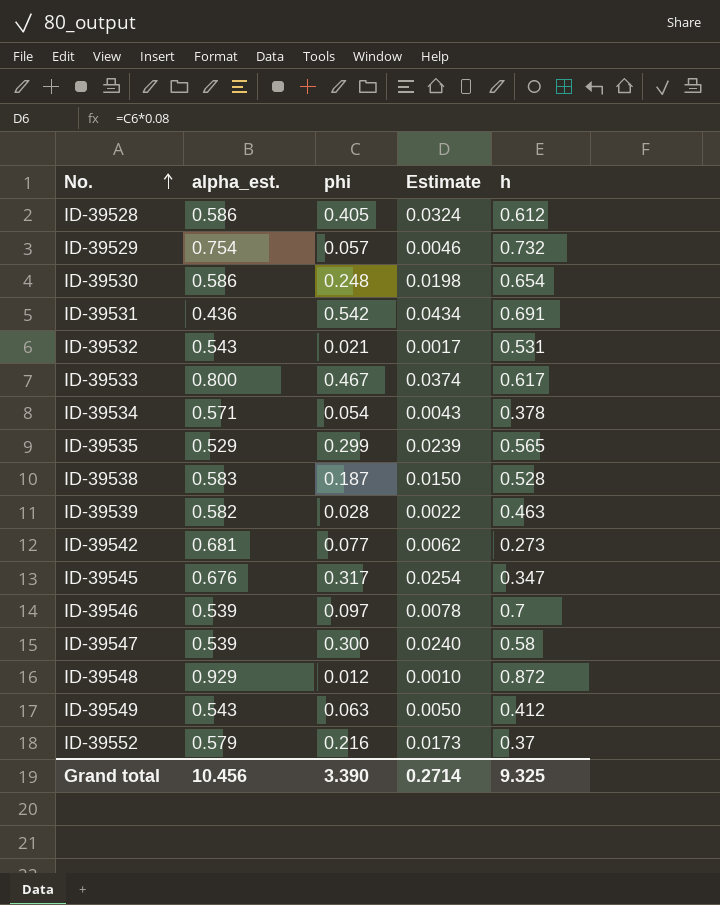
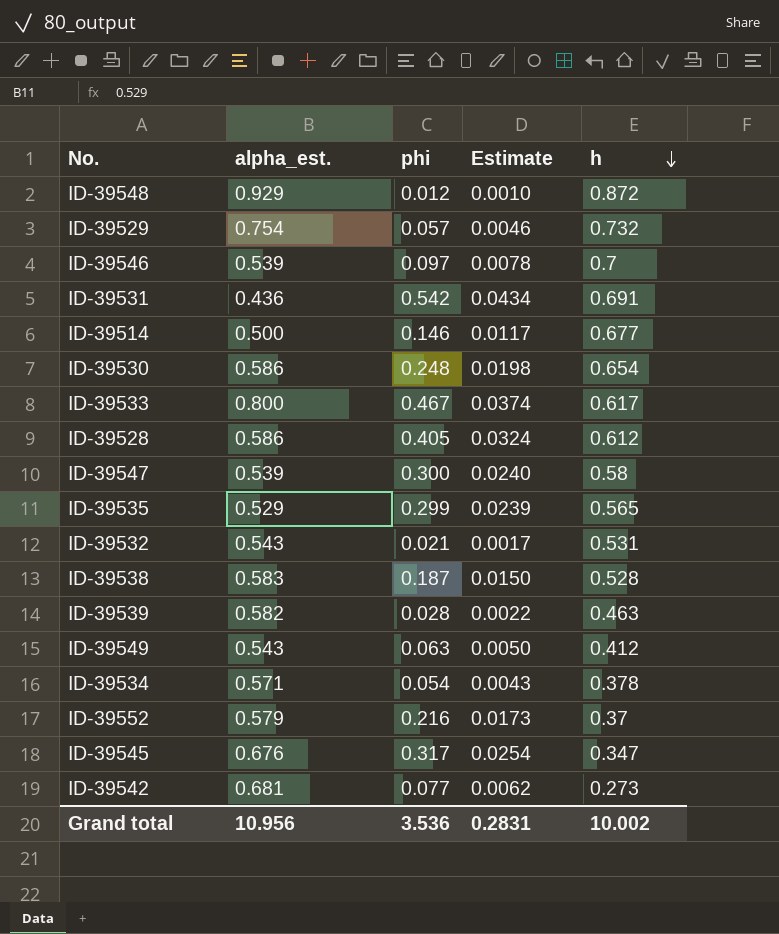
row order: No. ascending -> h descending
row ID-39514: none -> 0.500 | 0.146 | 0.0117 | 0.677
Grand total | alpha_est.: 10.456 -> 10.956
Grand total | phi: 3.390 -> 3.536
Grand total | Estimate: 0.2714 -> 0.2831
Grand total | h: 9.325 -> 10.002

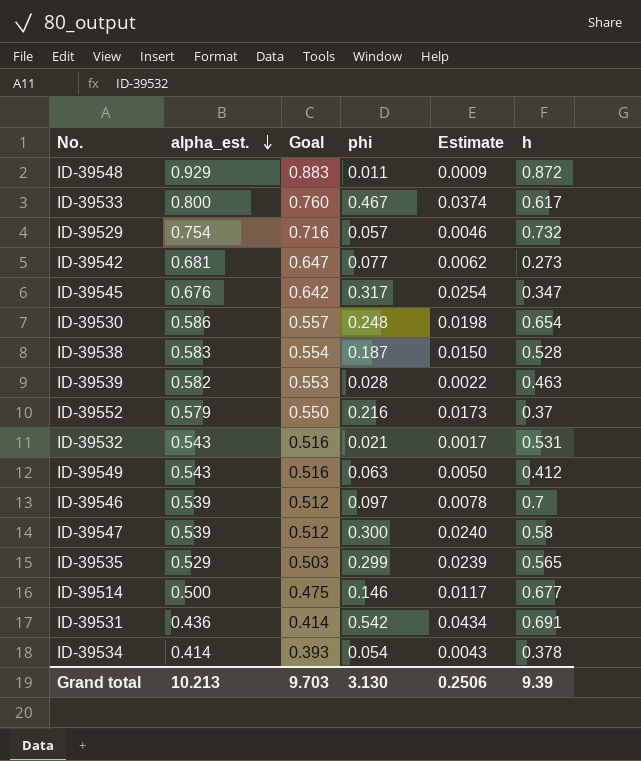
row order: h descending -> alpha_est. descending
column Goal | formula: none -> [alpha_est.] * 0.95
row ID-39528: 0.586 | 0.405 | 0.0324 | 0.612 -> none
ID-39548 | phi: 0.012 -> 0.011
ID-39548 | Estimate: 0.0010 -> 0.0009
ID-39534 | alpha_est.: 0.571 -> 0.414
Grand total | alpha_est.: 10.956 -> 10.213
Grand total | phi: 3.536 -> 3.130
Grand total | Estimate: 0.2831 -> 0.2506
Grand total | h: 10.002 -> 9.39

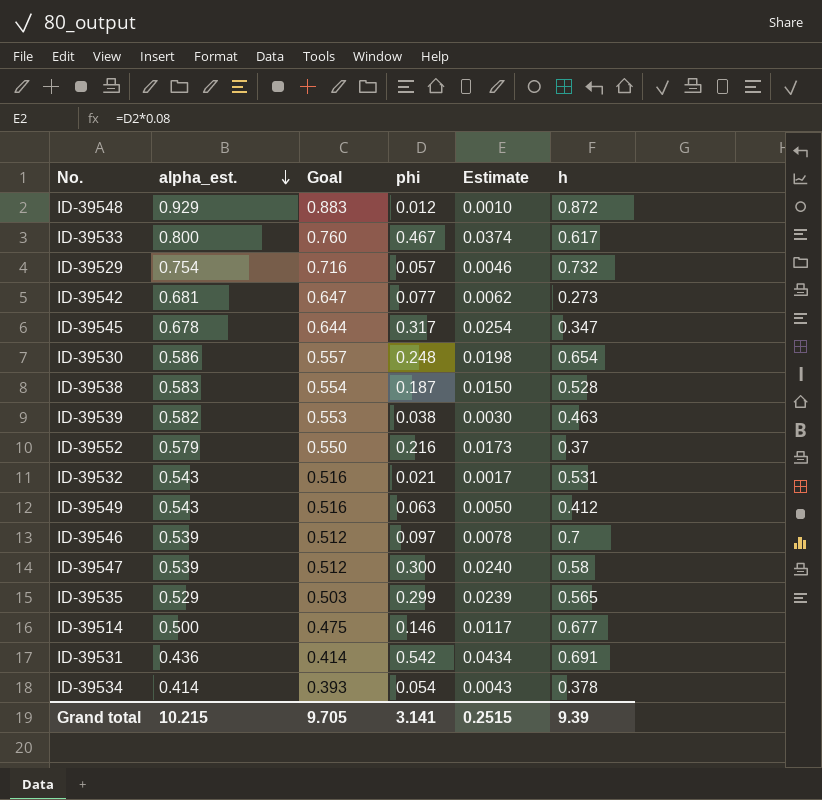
ID-39548 | phi: 0.011 -> 0.012
ID-39548 | Estimate: 0.0009 -> 0.0010
ID-39545 | alpha_est.: 0.676 -> 0.678
ID-39545 | Goal: 0.642 -> 0.644
ID-39539 | phi: 0.028 -> 0.038
ID-39539 | Estimate: 0.0022 -> 0.0030
Grand total | alpha_est.: 10.213 -> 10.215
Grand total | Goal: 9.703 -> 9.705
Grand total | phi: 3.130 -> 3.141
Grand total | Estimate: 0.2506 -> 0.2515

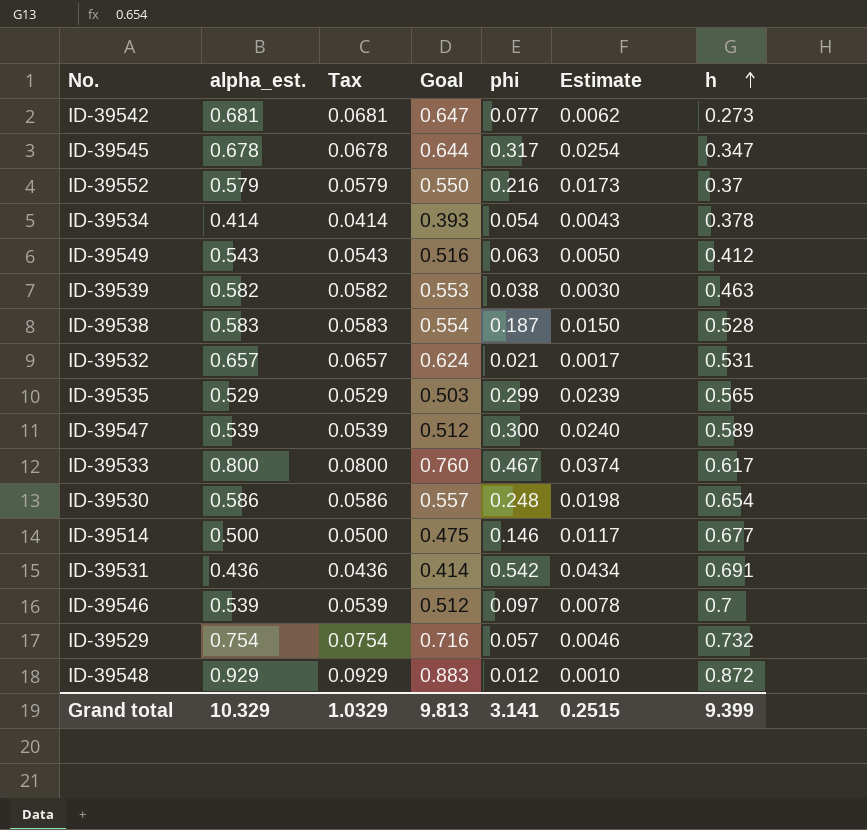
row order: alpha_est. descending -> h ascending
column Tax | formula: none -> [alpha_est.] * 0.1
ID-39532 | alpha_est.: 0.543 -> 0.657
ID-39532 | Goal: 0.516 -> 0.624
ID-39547 | h: 0.58 -> 0.589
Grand total | alpha_est.: 10.215 -> 10.329
Grand total | Goal: 9.705 -> 9.813
Grand total | h: 9.39 -> 9.399

